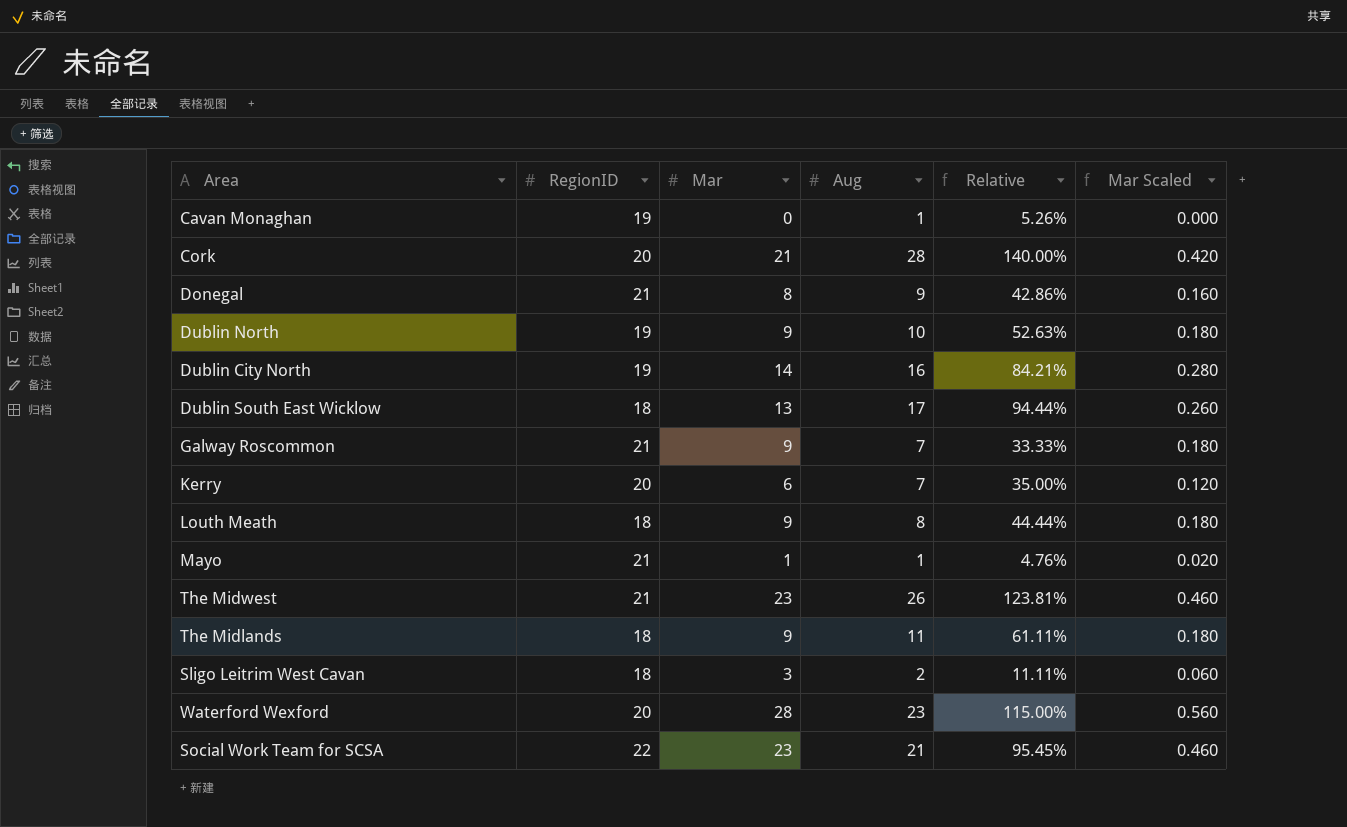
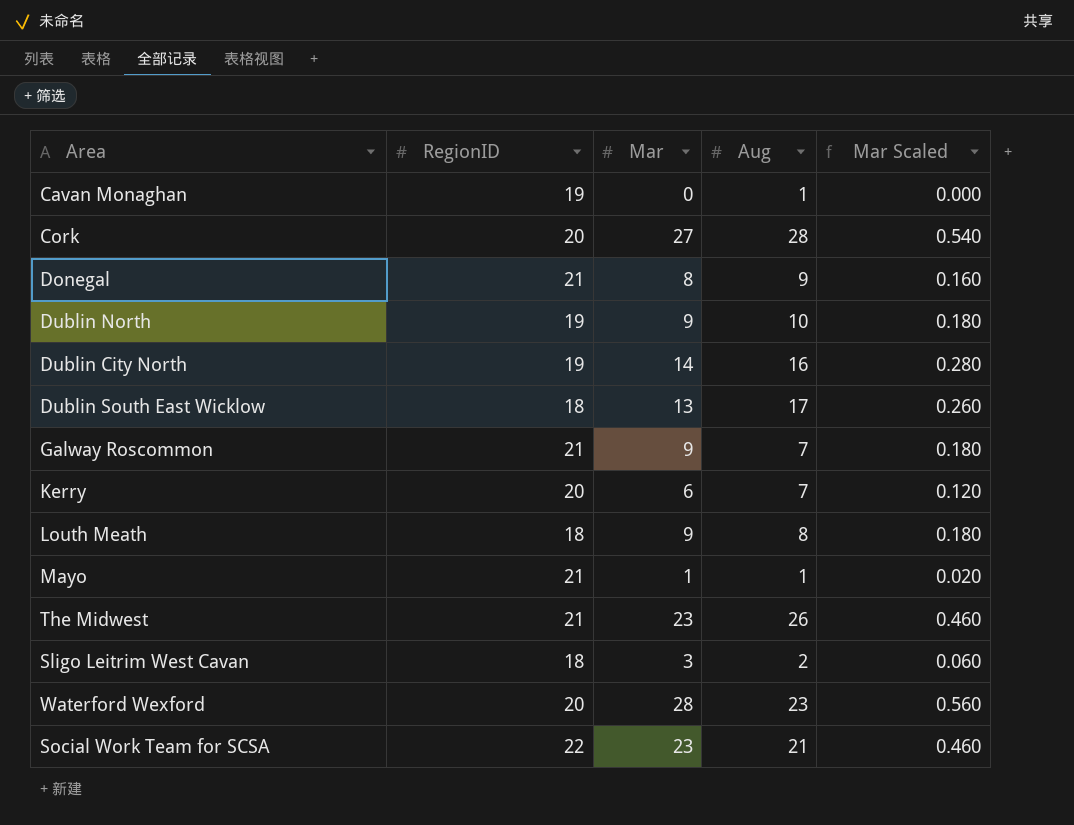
column Relative | formula: [Aug] / [RegionID] -> none
row The Midlands: 18 | 9 | 11 | 61.11% | 0.180 -> none
Cork | Mar: 21 -> 27
Cork | Mar Scaled: 0.420 -> 0.540

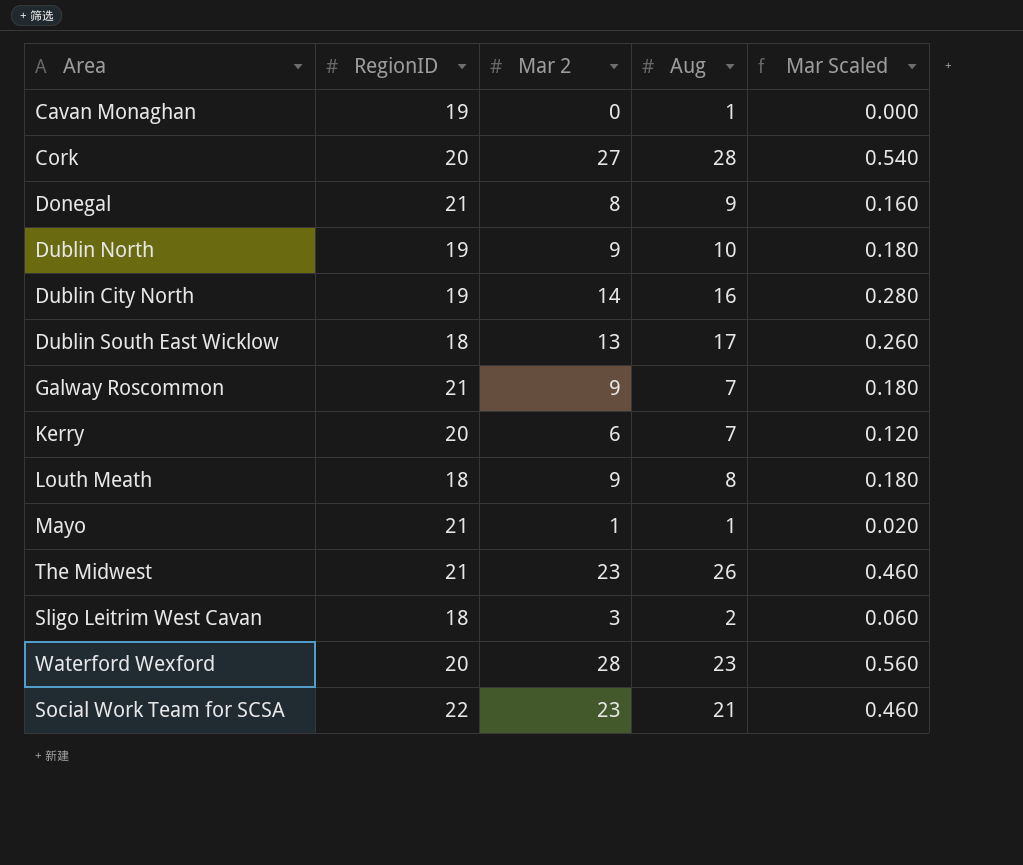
column name: Mar -> Mar 2

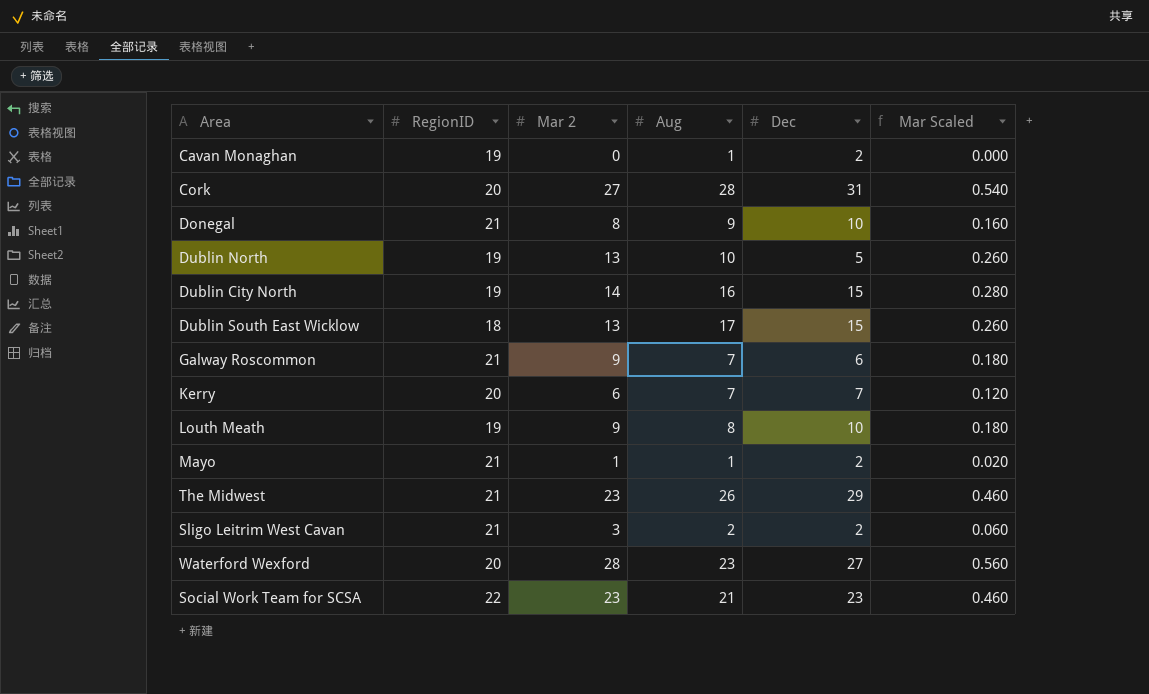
column Dec | position: none -> 5
Dublin North | Mar 2: 9 -> 13
Dublin North | Mar Scaled: 0.180 -> 0.260
Louth Meath | RegionID: 18 -> 19
Sligo Leitrim West Cavan | RegionID: 18 -> 21

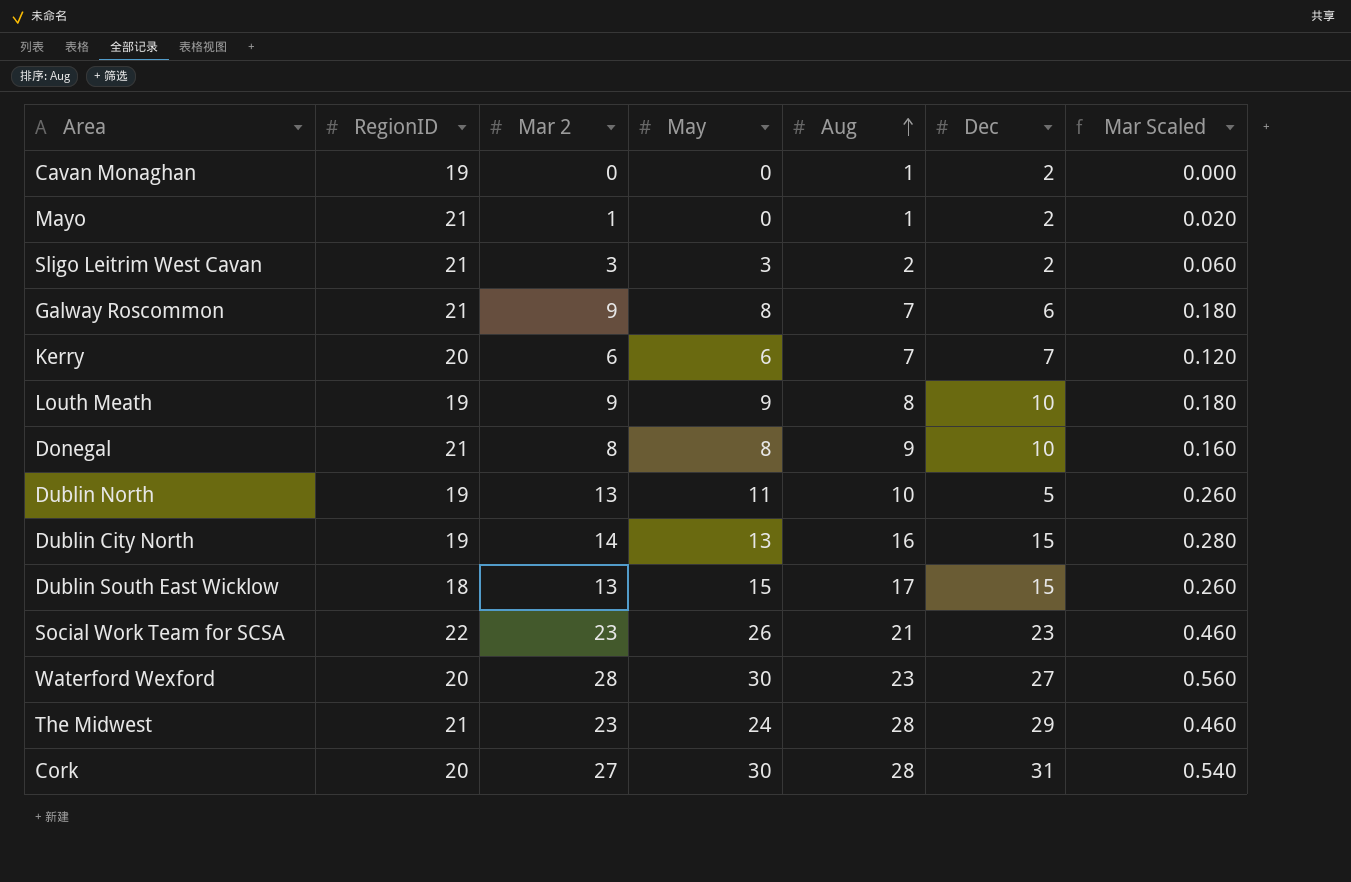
row order: none -> Aug ascending
column May | position: none -> 4
The Midwest | Aug: 26 -> 28

